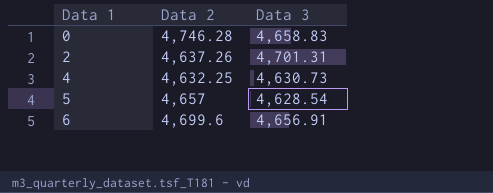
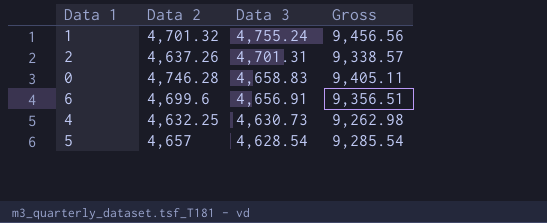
row order: Data 1 ascending -> Data 3 descending
column Gross | formula: none -> [Data 2] + [Data 3]
row 1: none -> 4,701.32 | 4,755.24 | 9,456.56

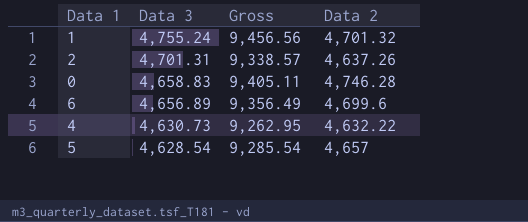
column Data 2 | position: 2 -> 4
6 | Data 3: 4,656.91 -> 4,656.89
6 | Gross: 9,356.51 -> 9,356.49
4 | Gross: 9,262.98 -> 9,262.95
4 | Data 2: 4,632.25 -> 4,632.22

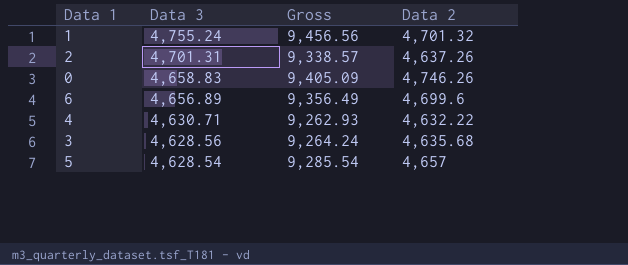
0 | Gross: 9,405.11 -> 9,405.09
0 | Data 2: 4,746.28 -> 4,746.26
4 | Data 3: 4,630.73 -> 4,630.71
4 | Gross: 9,262.95 -> 9,262.93
row 3: none -> 4,628.56 | 9,264.24 | 4,635.68

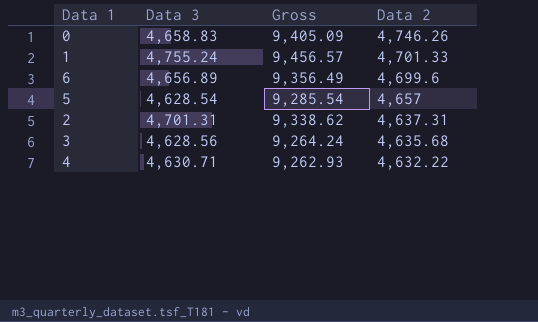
row order: Data 3 descending -> Data 2 descending
1 | Gross: 9,456.56 -> 9,456.57
1 | Data 2: 4,701.32 -> 4,701.33
2 | Gross: 9,338.57 -> 9,338.62
2 | Data 2: 4,637.26 -> 4,637.31

